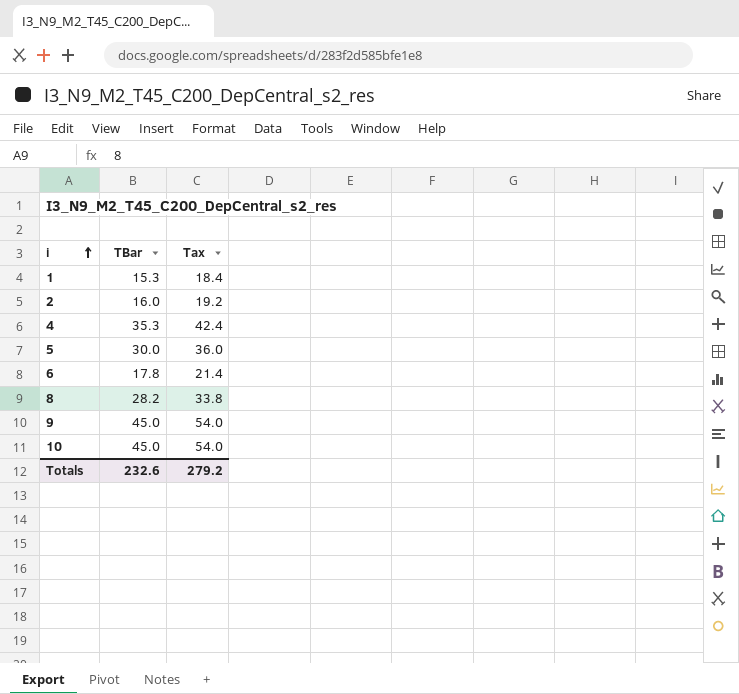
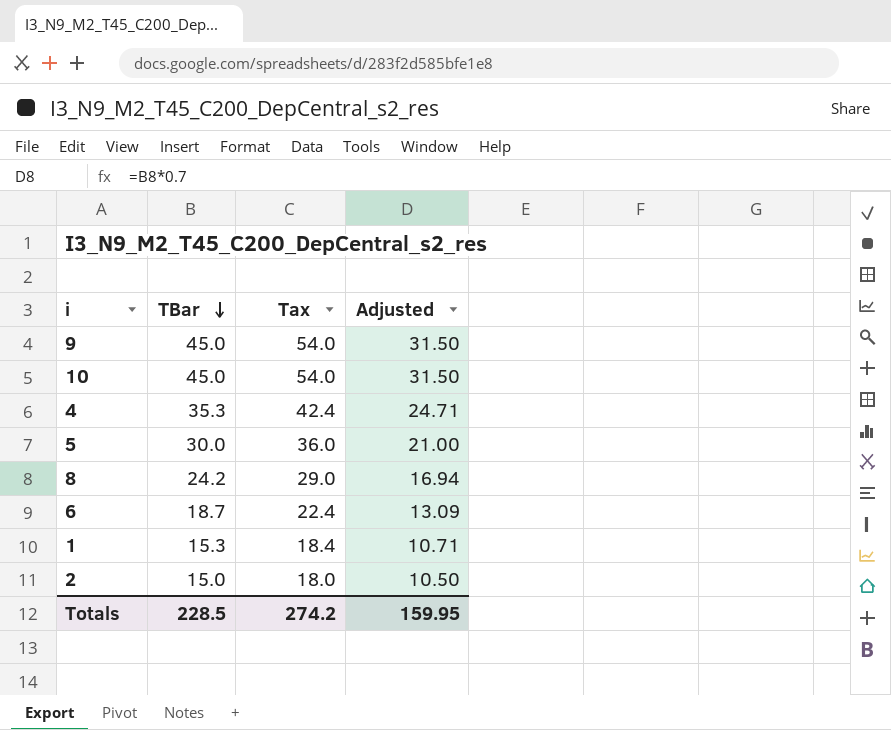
row order: i ascending -> TBar descending
column Adjusted | formula: none -> [TBar] * 0.7
8 | TBar: 28.2 -> 24.2
8 | Tax: 33.8 -> 29.0
6 | TBar: 17.8 -> 18.7
6 | Tax: 21.4 -> 22.4
2 | TBar: 16.0 -> 15.0
2 | Tax: 19.2 -> 18.0
Totals | TBar: 232.6 -> 228.5
Totals | Tax: 279.2 -> 274.2

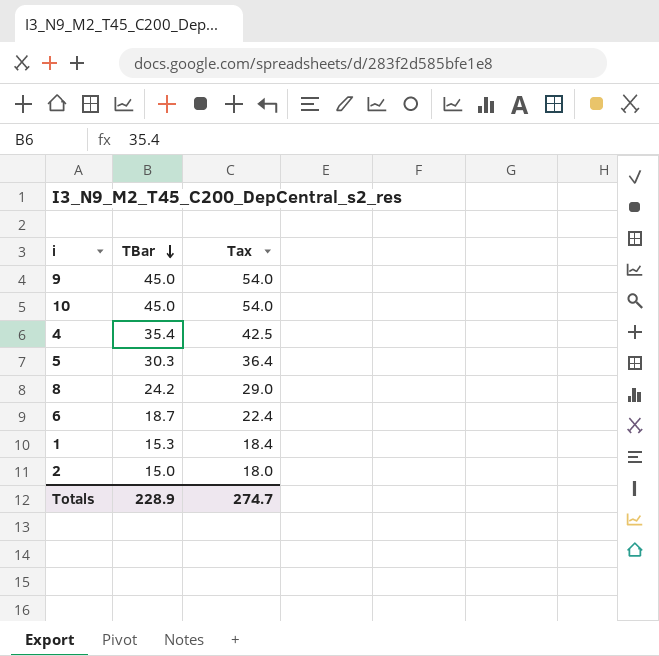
column Adjusted | formula: [TBar] * 0.7 -> none
4 | TBar: 35.3 -> 35.4
4 | Tax: 42.4 -> 42.5
5 | TBar: 30.0 -> 30.3
5 | Tax: 36.0 -> 36.4
Totals | TBar: 228.5 -> 228.9
Totals | Tax: 274.2 -> 274.7

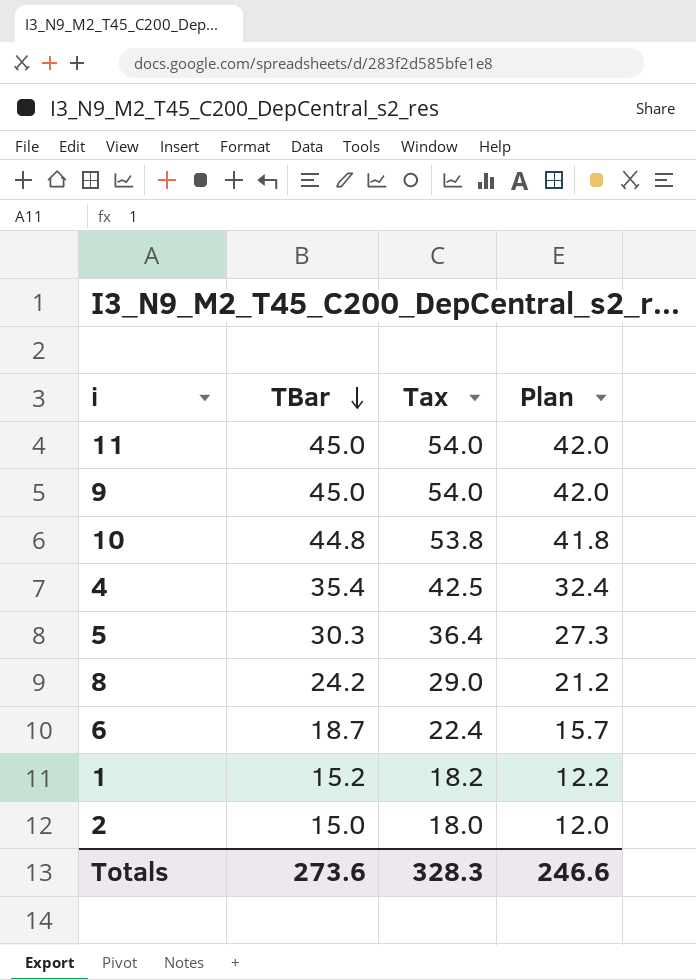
column Plan | formula: none -> [TBar] - 3
row 11: none -> 45.0 | 54.0 | 42.0
10 | TBar: 45.0 -> 44.8
10 | Tax: 54.0 -> 53.8
1 | TBar: 15.3 -> 15.2
1 | Tax: 18.4 -> 18.2
Totals | TBar: 228.9 -> 273.6
Totals | Tax: 274.7 -> 328.3

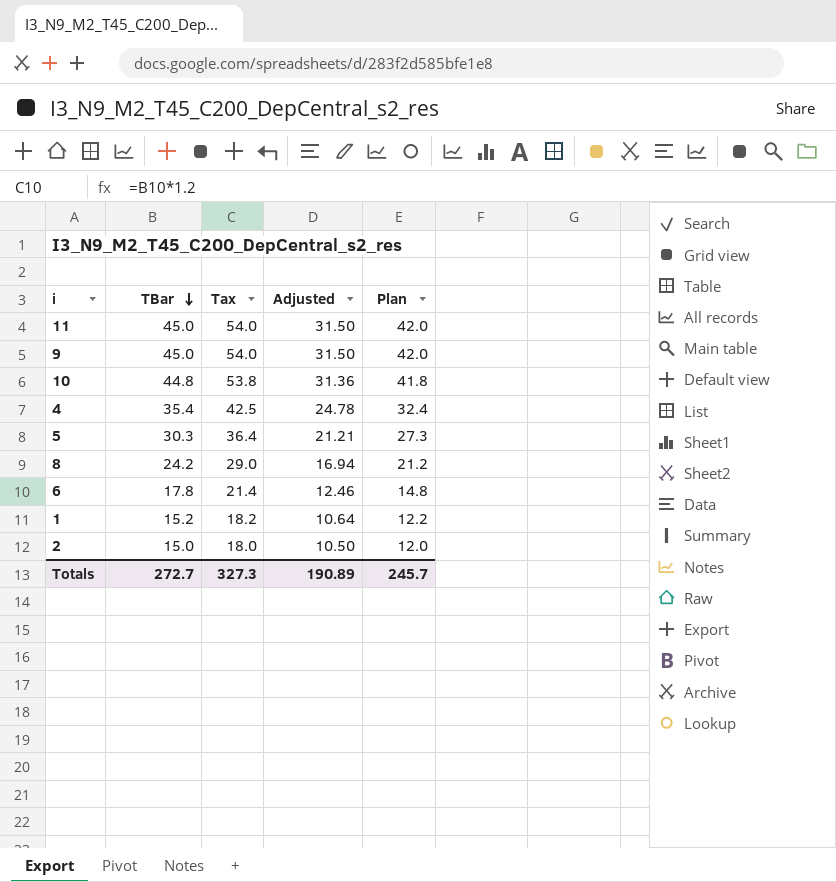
column Adjusted | formula: none -> [TBar] * 0.7
6 | TBar: 18.7 -> 17.8
6 | Tax: 22.4 -> 21.4
6 | Plan: 15.7 -> 14.8
Totals | TBar: 273.6 -> 272.7
Totals | Tax: 328.3 -> 327.3
Totals | Plan: 246.6 -> 245.7

